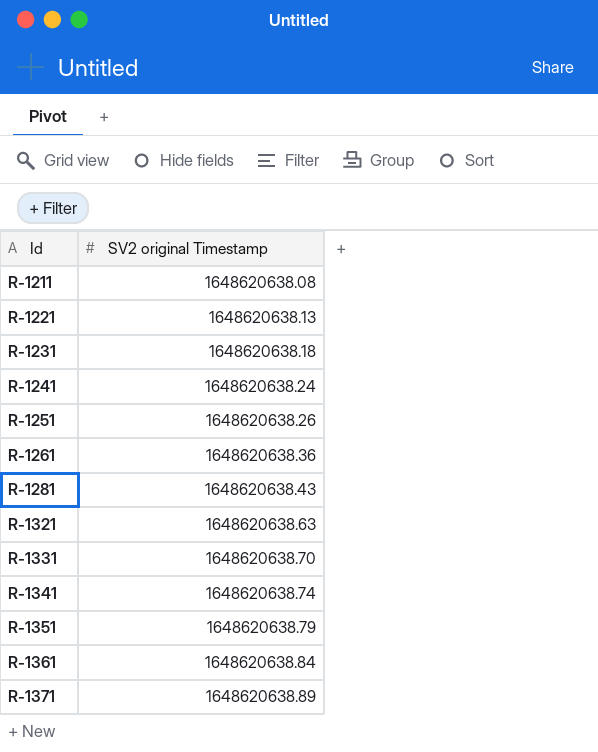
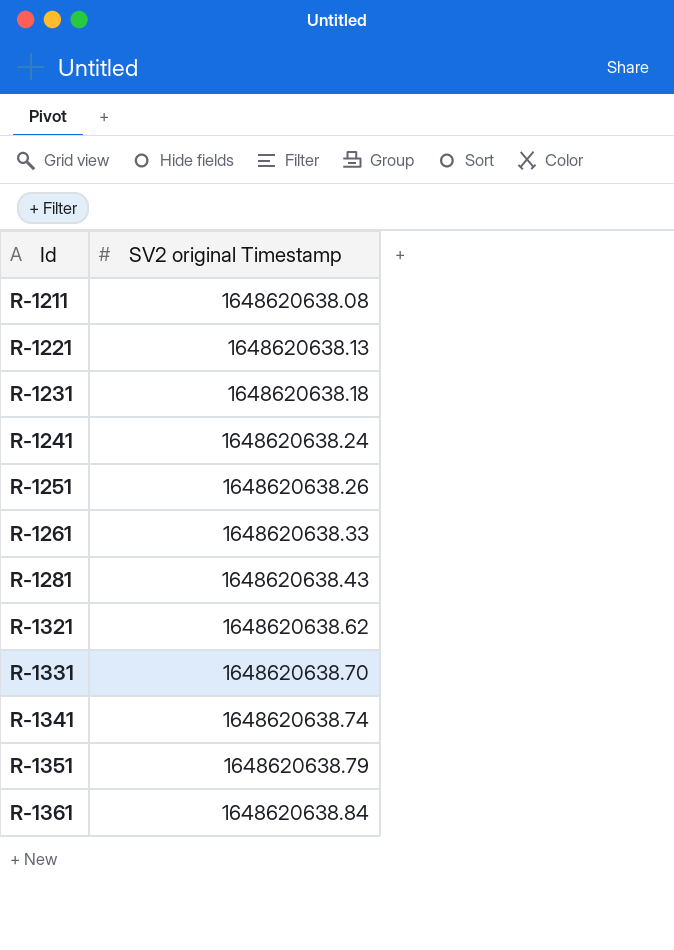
row R-1371: 1648620638.89 -> none
R-1261 | SV2 original Timestamp: 1648620638.36 -> 1648620638.33
R-1321 | SV2 original Timestamp: 1648620638.63 -> 1648620638.62

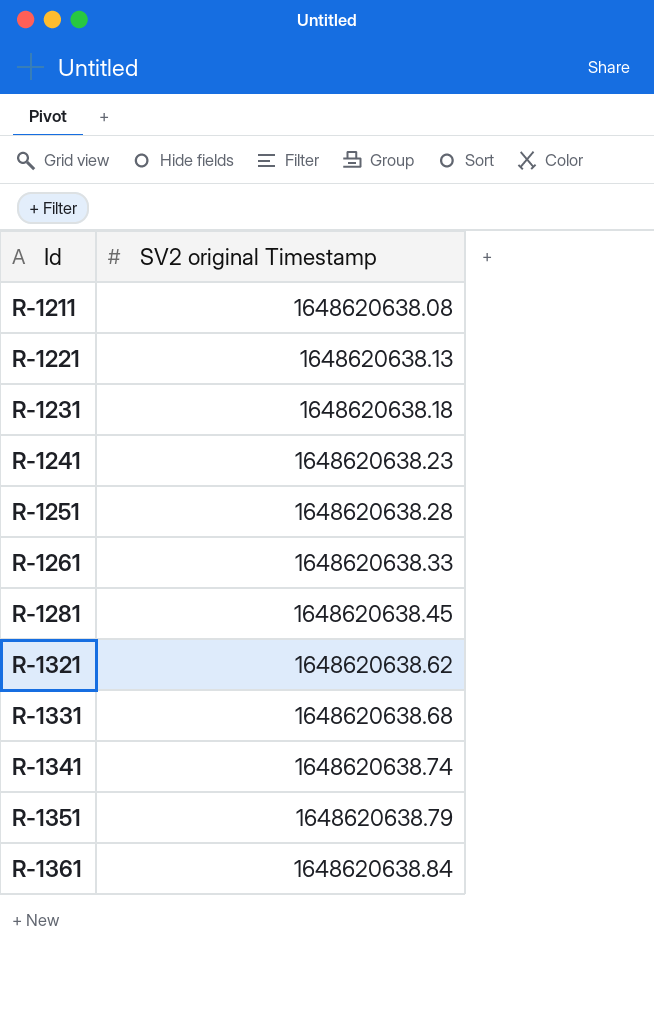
R-1241 | SV2 original Timestamp: 1648620638.24 -> 1648620638.23
R-1251 | SV2 original Timestamp: 1648620638.26 -> 1648620638.28
R-1281 | SV2 original Timestamp: 1648620638.43 -> 1648620638.45
R-1331 | SV2 original Timestamp: 1648620638.70 -> 1648620638.68

